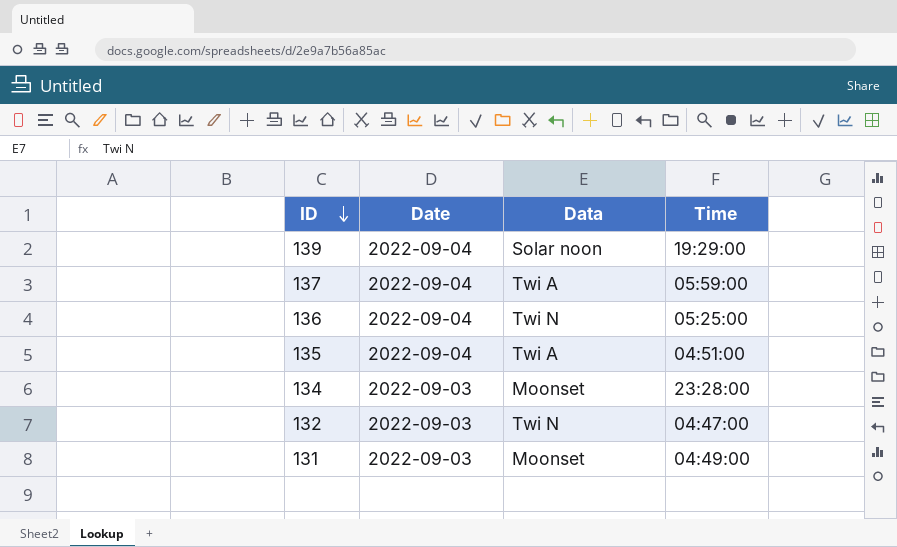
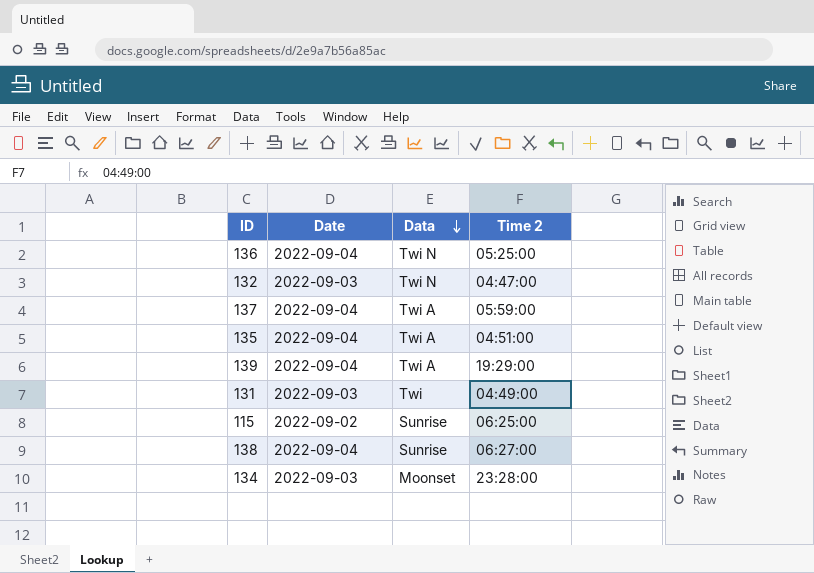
row order: ID descending -> Data descending
column name: Time -> Time 2
139 | Data: Solar noon -> Twi A
131 | Data: Moonset -> Twi
row 115: none -> 2022-09-02 | Sunrise | 06:25:00
row 138: none -> 2022-09-04 | Sunrise | 06:27:00

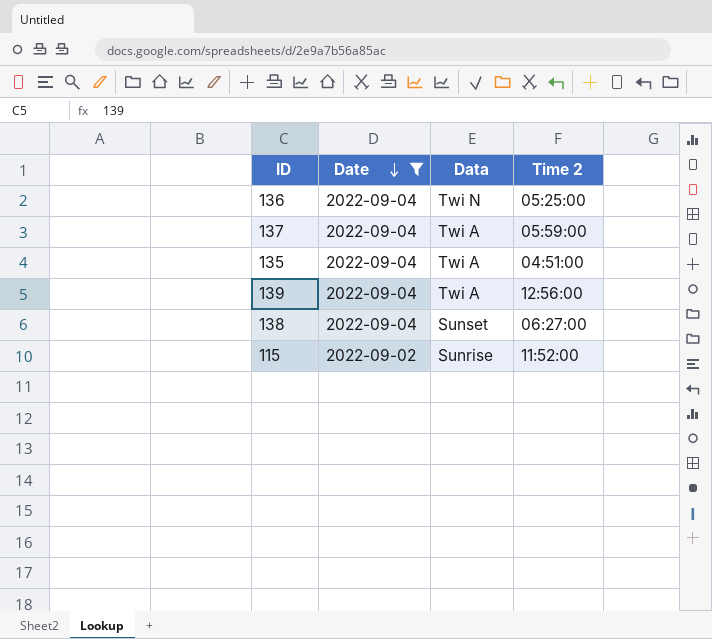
filter: none -> Date != 2022-09-03
row order: Data descending -> Date descending
139 | Time 2: 19:29:00 -> 12:56:00
138 | Data: Sunrise -> Sunset
115 | Time 2: 06:25:00 -> 11:52:00

